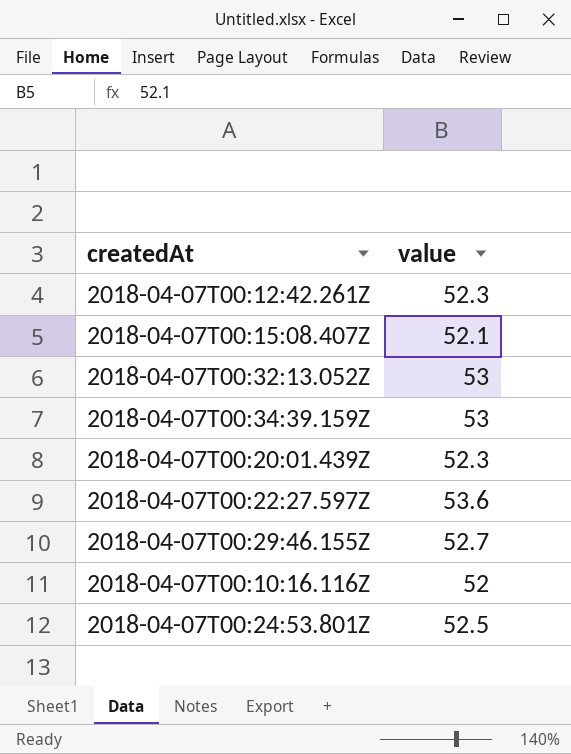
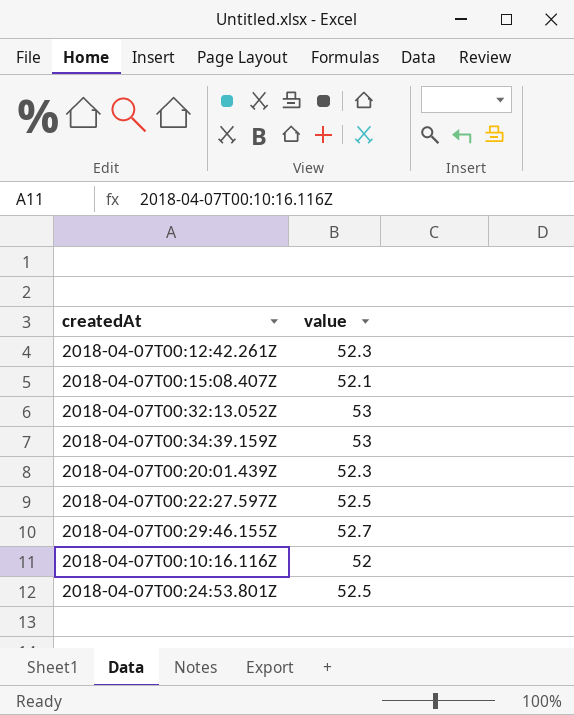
2018-04-07T00:22:27.597Z | value: 53.6 -> 52.5

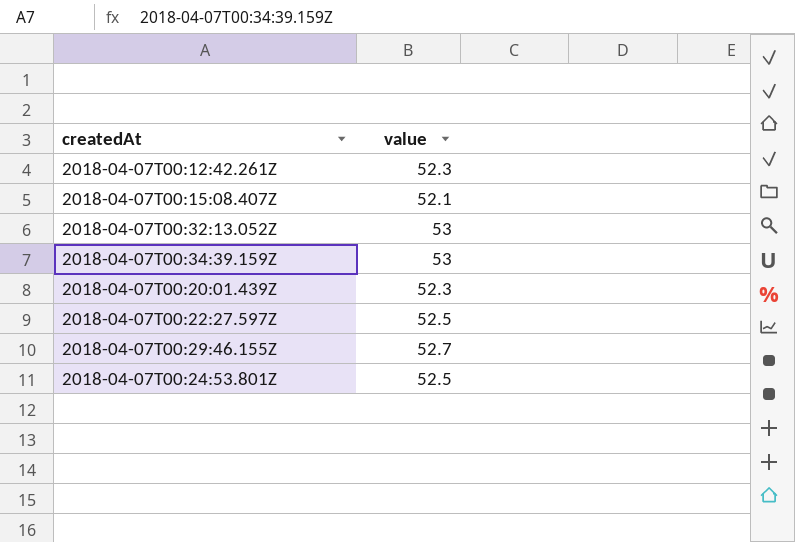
row 2018-04-07T00:10:16.116Z: 52 -> none

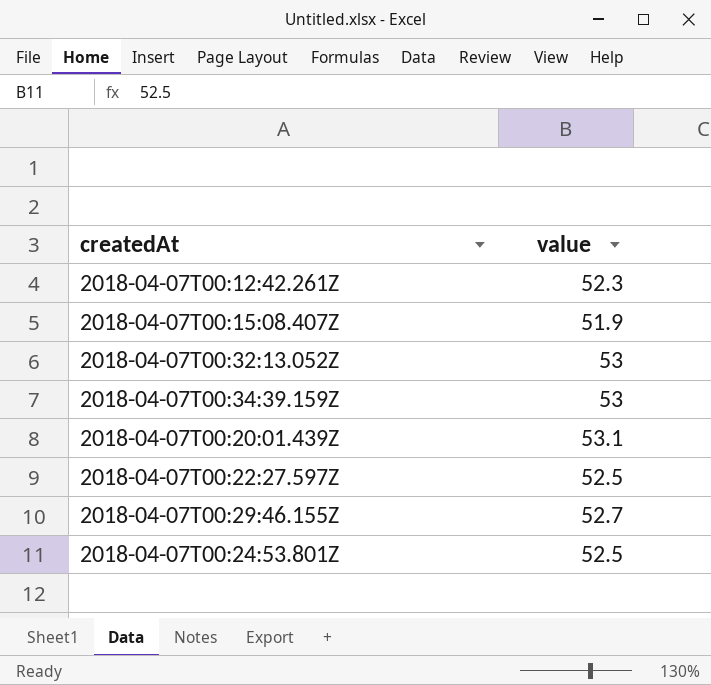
2018-04-07T00:15:08.407Z | value: 52.1 -> 51.9
2018-04-07T00:20:01.439Z | value: 52.3 -> 53.1

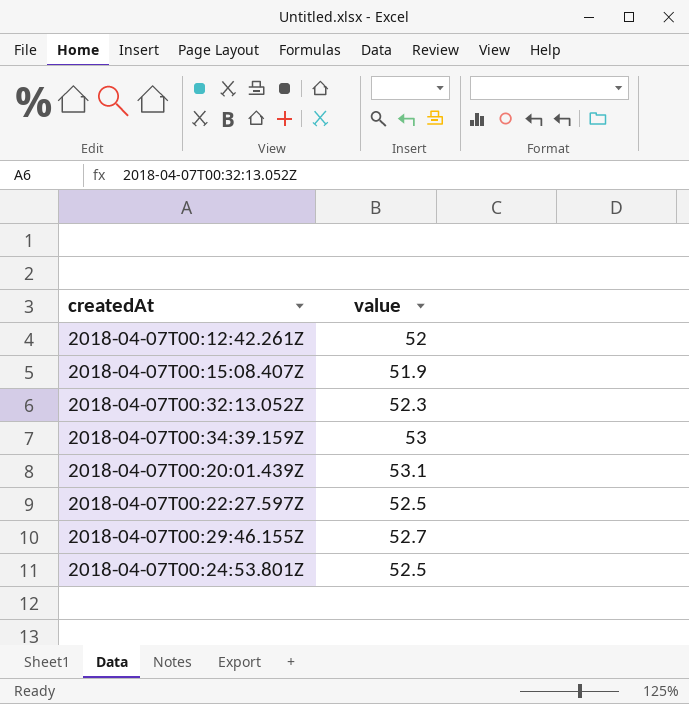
2018-04-07T00:12:42.261Z | value: 52.3 -> 52
2018-04-07T00:32:13.052Z | value: 53 -> 52.3

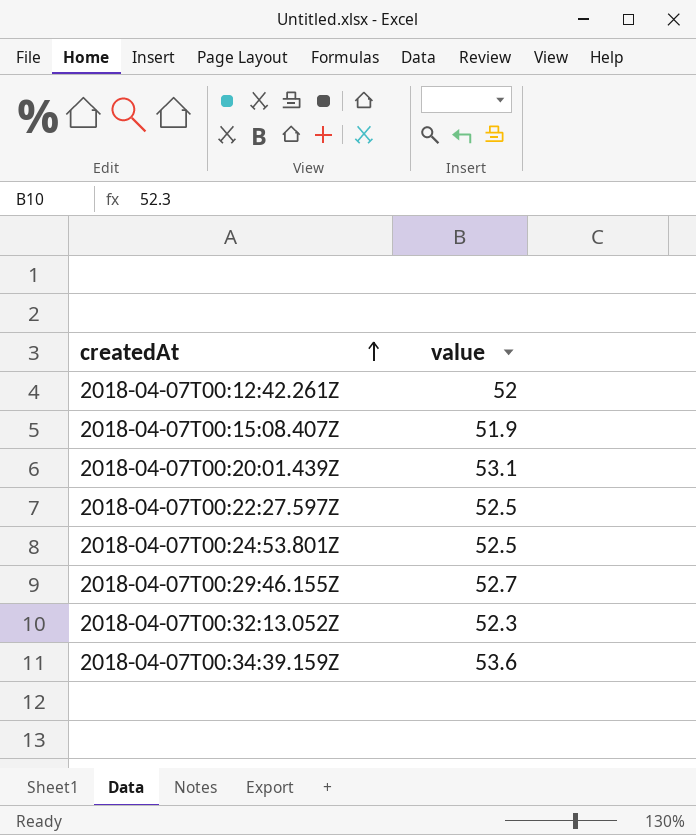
row order: none -> createdAt ascending
2018-04-07T00:34:39.159Z | value: 53 -> 53.6

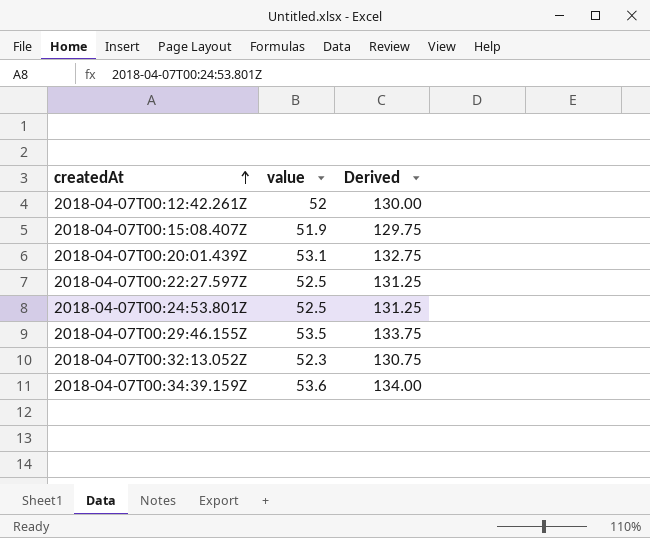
column Derived | formula: none -> [value] * 2.5
2018-04-07T00:29:46.155Z | value: 52.7 -> 53.5

